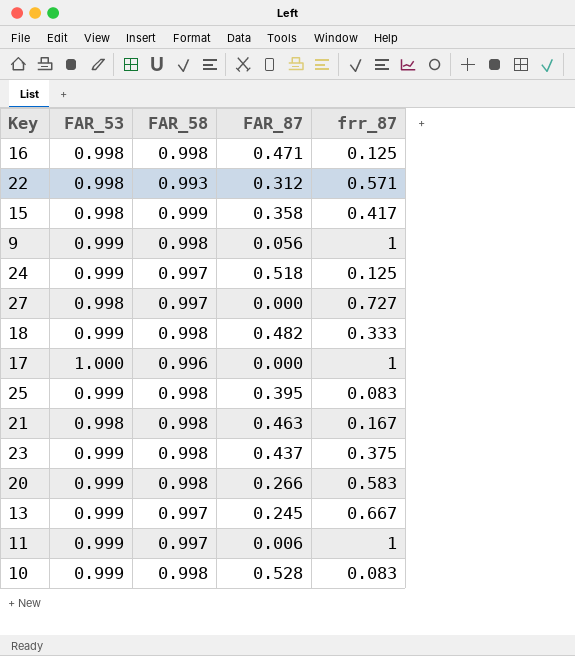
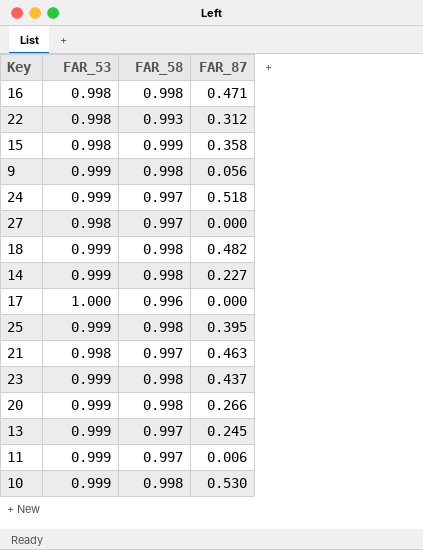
column frr_87 | position: 5 -> none
row 14: none -> 0.999 | 0.998 | 0.227
21 | FAR_58: 0.998 -> 0.997
10 | FAR_87: 0.528 -> 0.530

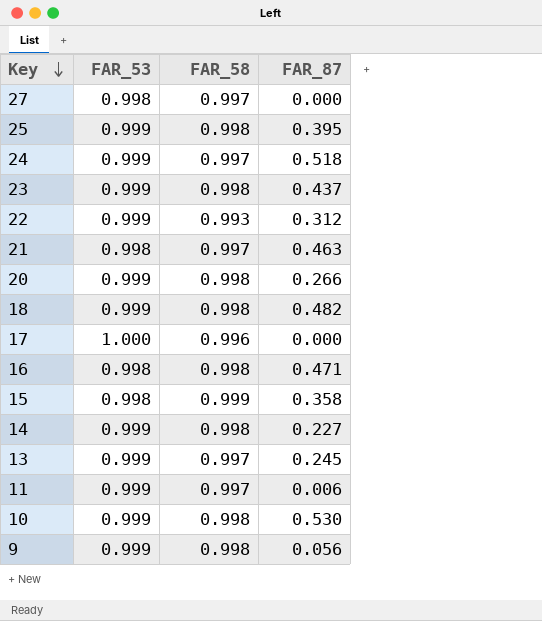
row order: none -> Key descending
22 | FAR_53: 0.998 -> 0.999

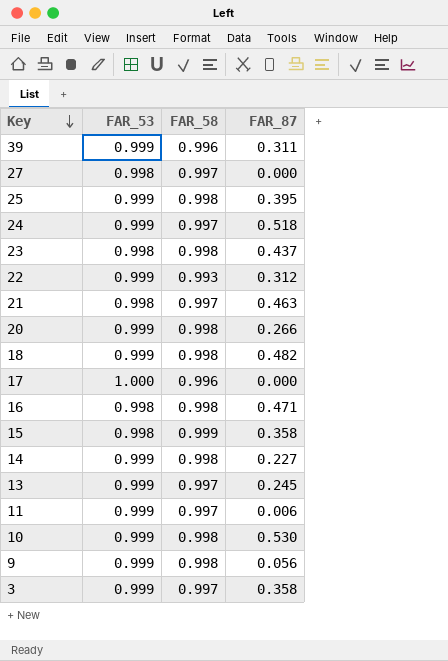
row 39: none -> 0.999 | 0.996 | 0.311
23 | FAR_53: 0.999 -> 0.998
row 3: none -> 0.999 | 0.997 | 0.358

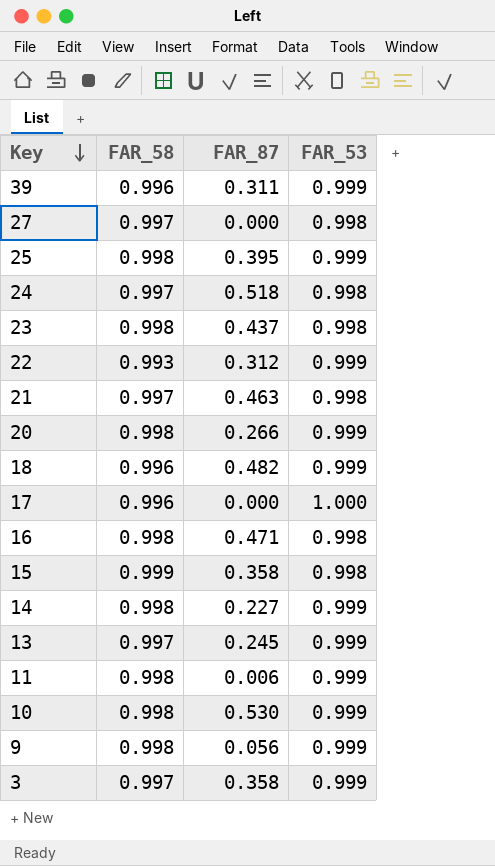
column FAR_53 | position: 2 -> 4
24 | FAR_53: 0.999 -> 0.998
18 | FAR_58: 0.998 -> 0.996
11 | FAR_58: 0.997 -> 0.998

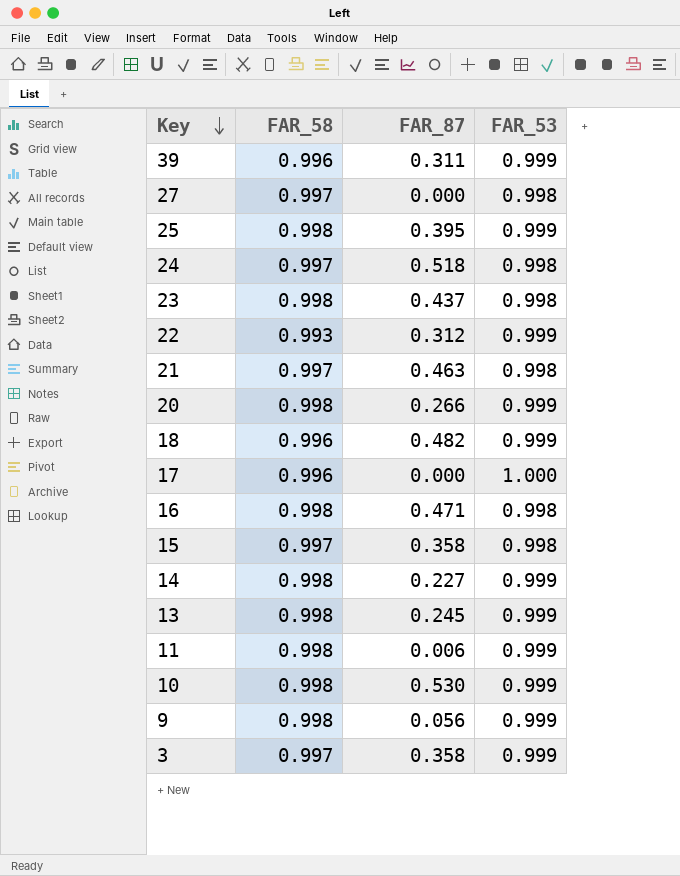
15 | FAR_58: 0.999 -> 0.997
13 | FAR_58: 0.997 -> 0.998

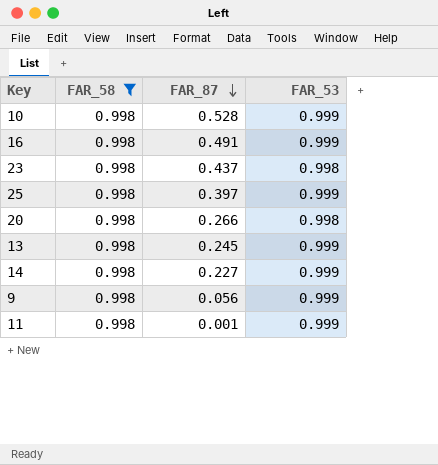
filter: none -> FAR_58 = 0.998
row order: Key descending -> FAR_87 descending
10 | FAR_87: 0.530 -> 0.528
16 | FAR_87: 0.471 -> 0.491
16 | FAR_53: 0.998 -> 0.999
25 | FAR_87: 0.395 -> 0.397
20 | FAR_53: 0.999 -> 0.998
11 | FAR_87: 0.006 -> 0.001

